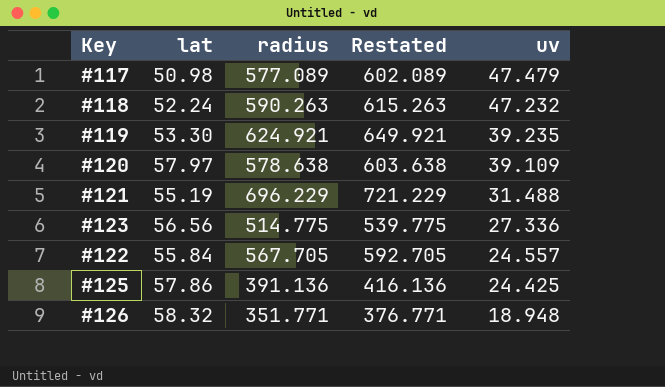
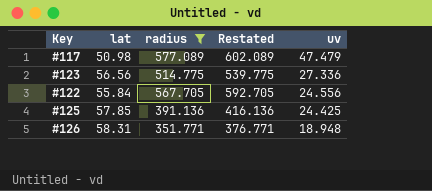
filter: none -> radius <= 577.089
#122 | uv: 24.557 -> 24.556
#125 | lat: 57.86 -> 57.85
#126 | lat: 58.32 -> 58.31

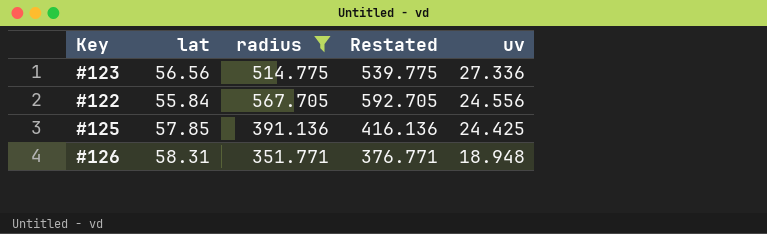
row #117: 50.98 | 577.089 | 602.089 | 47.479 -> none

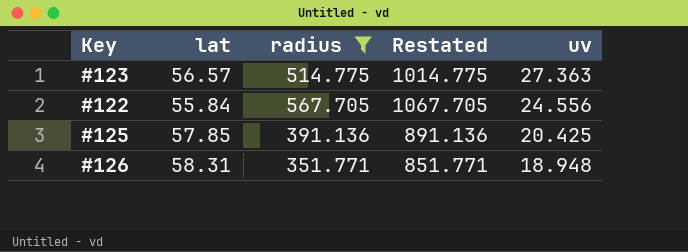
column Restated | formula: [radius] + 25 -> [radius] + 500
#123 | lat: 56.56 -> 56.57
#123 | uv: 27.336 -> 27.363
#125 | uv: 24.425 -> 20.425

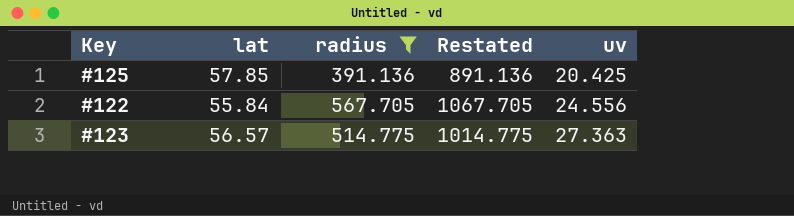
row order: uv descending -> uv ascending
row #126: 58.31 | 351.771 | 851.771 | 18.948 -> none

